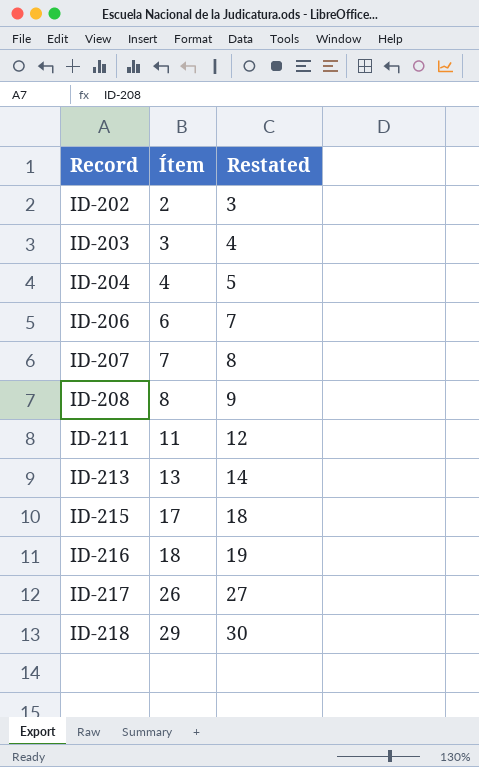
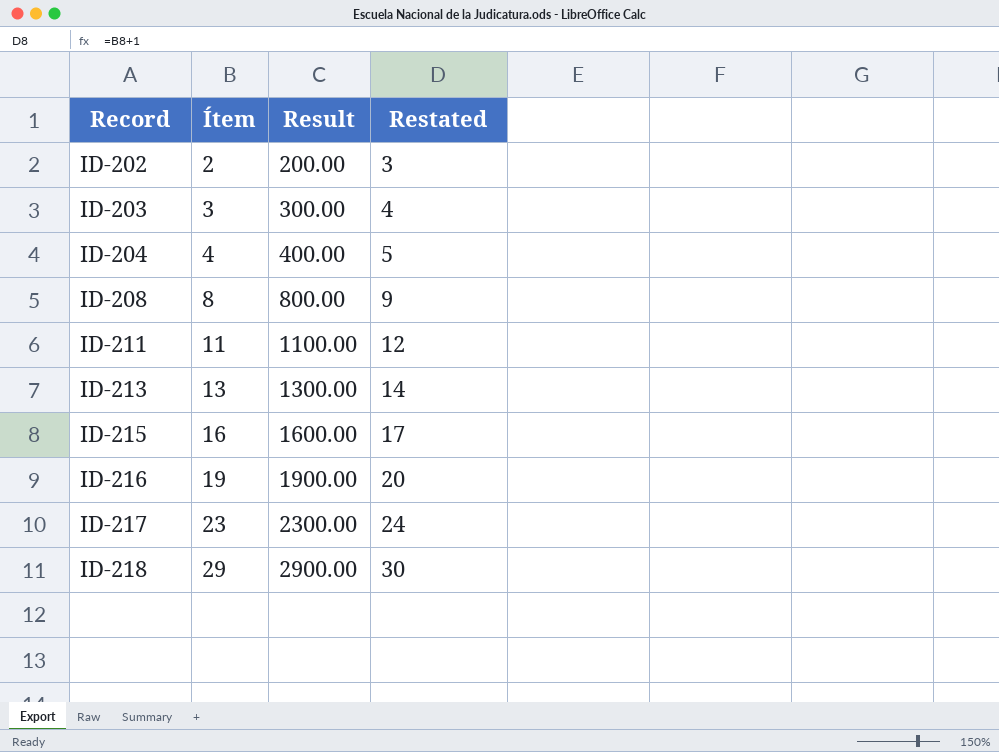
column Result | formula: none -> [Ítem] * 100
row ID-206: 6 | 7 -> none
row ID-207: 7 | 8 -> none
ID-215 | Ítem: 17 -> 16
ID-215 | Restated: 18 -> 17
ID-216 | Ítem: 18 -> 19
ID-216 | Restated: 19 -> 20
ID-217 | Ítem: 26 -> 23
ID-217 | Restated: 27 -> 24

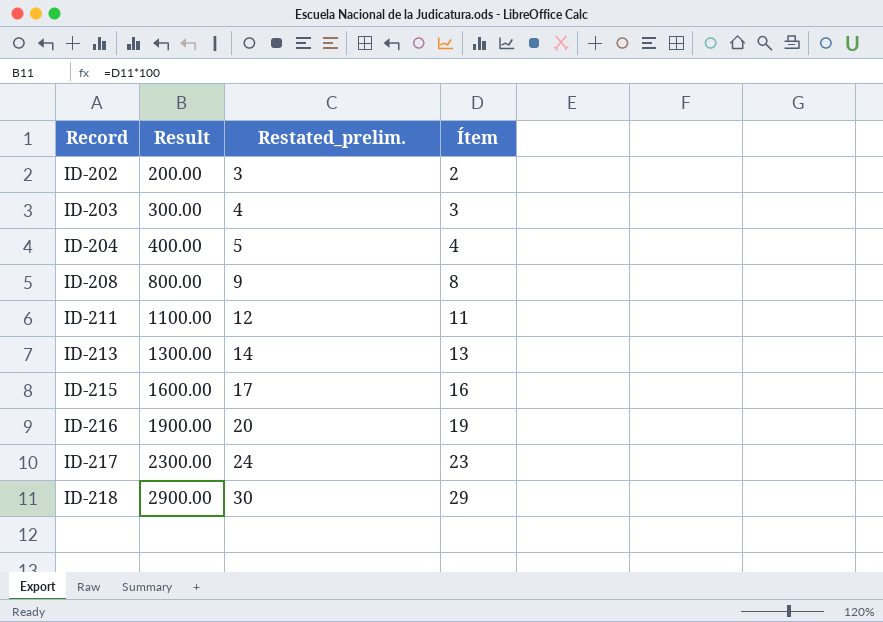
column name: Restated -> Restated_prelim.
column Ítem | position: 2 -> 4

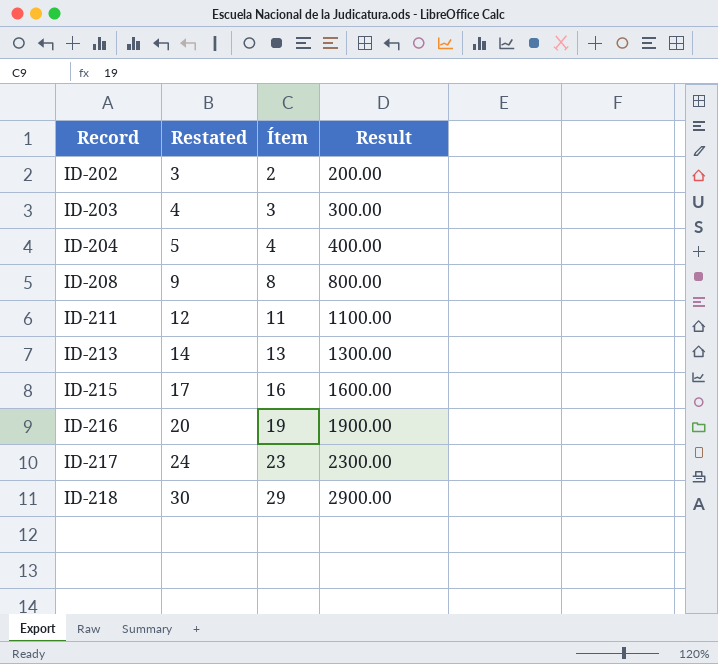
column name: Restated_prelim. -> Restated
column Result | position: 2 -> 4

